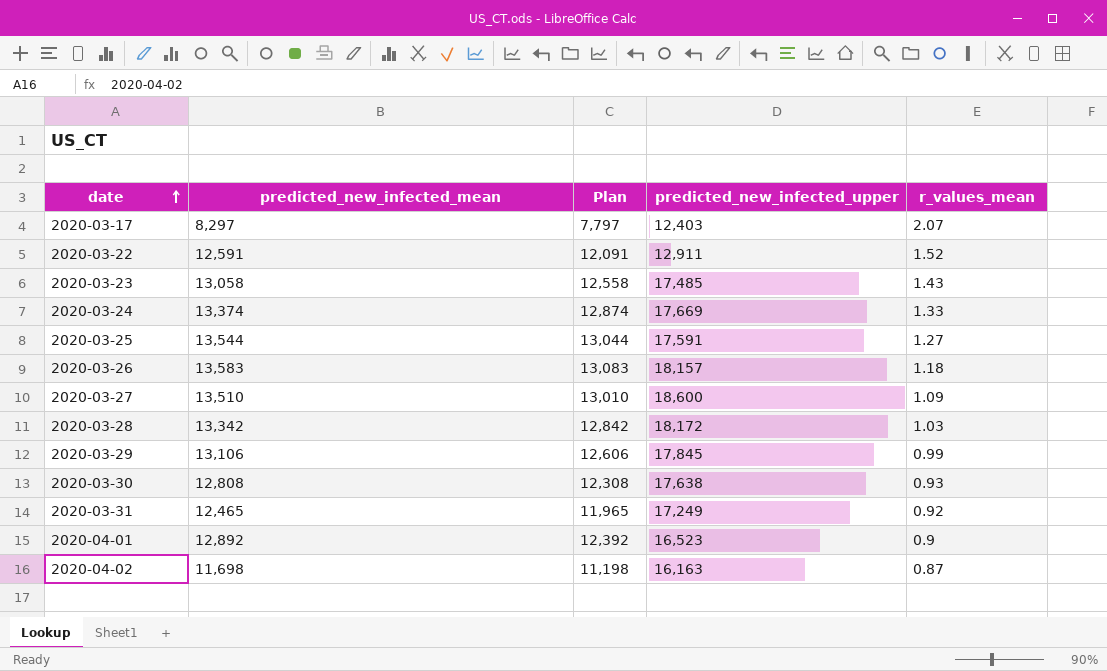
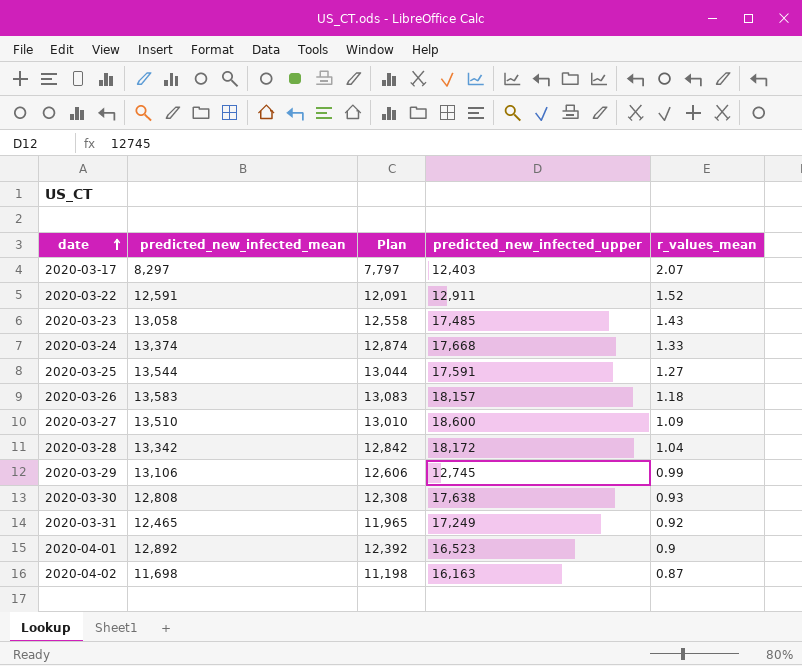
2020-03-24 | predicted_new_infected_upper: 17,669 -> 17,668
2020-03-28 | r_values_mean: 1.03 -> 1.04
2020-03-29 | predicted_new_infected_upper: 17,845 -> 12,745

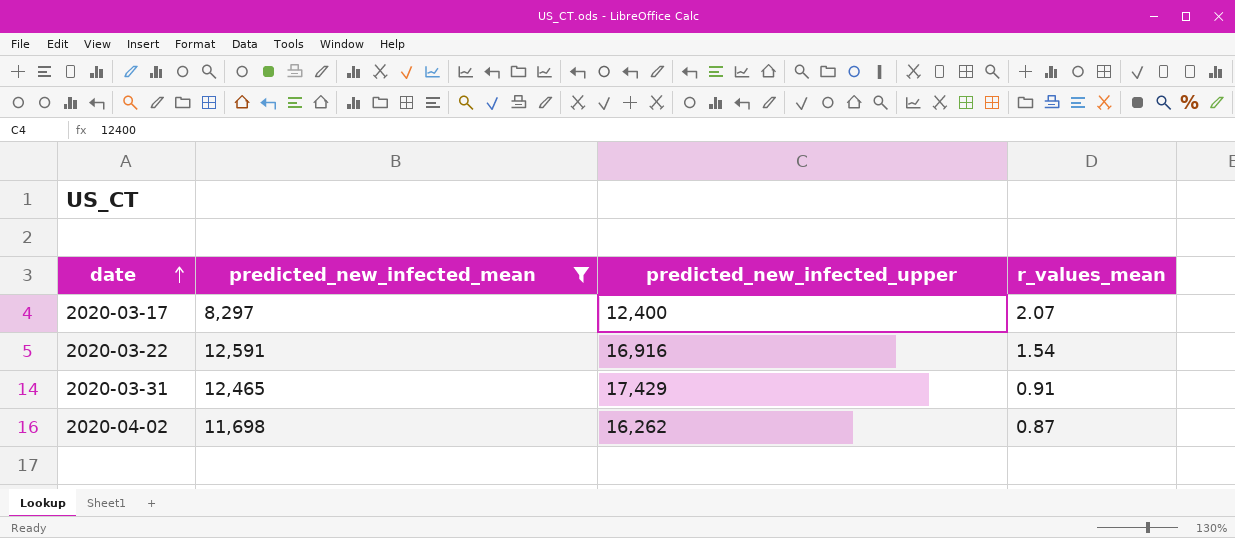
filter: none -> predicted_new_infected_mean <= 12,591
column Plan | formula: [predicted_new_infected_mean] - 500 -> none
2020-03-17 | predicted_new_infected_upper: 12,403 -> 12,400
2020-03-22 | predicted_new_infected_upper: 12,911 -> 16,916
2020-03-22 | r_values_mean: 1.52 -> 1.54
2020-03-31 | predicted_new_infected_upper: 17,249 -> 17,429
2020-03-31 | r_values_mean: 0.92 -> 0.91
2020-04-02 | predicted_new_infected_upper: 16,163 -> 16,262

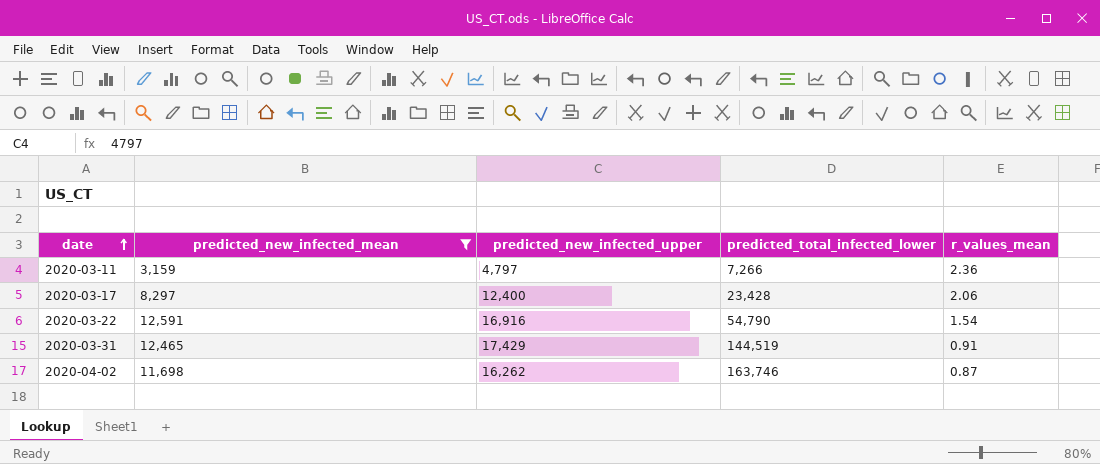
column predicted_total_infected_lower | position: none -> 4
row 2020-03-11: none -> 3,159 | 4,797 | 7,266 | 2.36
2020-03-17 | r_values_mean: 2.07 -> 2.06

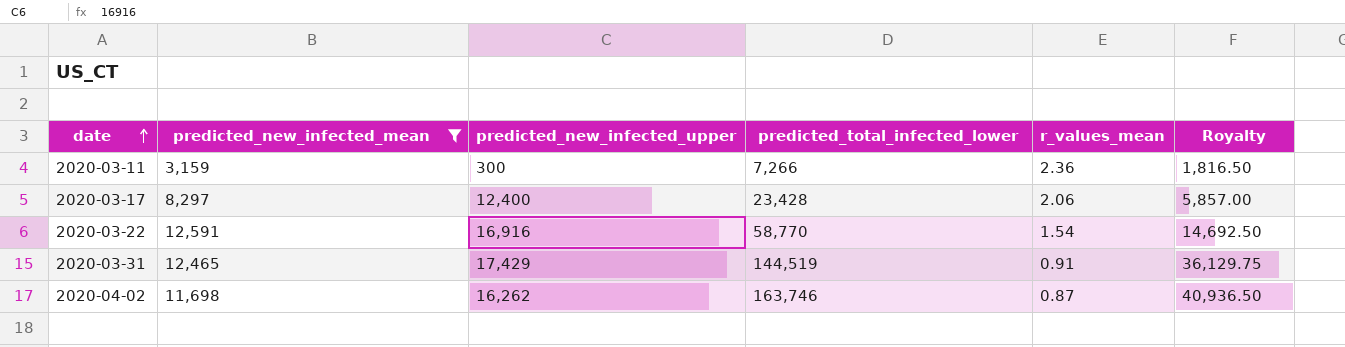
column Royalty | formula: none -> [predicted_total_infected_lower] * 0.25
2020-03-11 | predicted_new_infected_upper: 4,797 -> 300
2020-03-22 | predicted_total_infected_lower: 54,790 -> 58,770

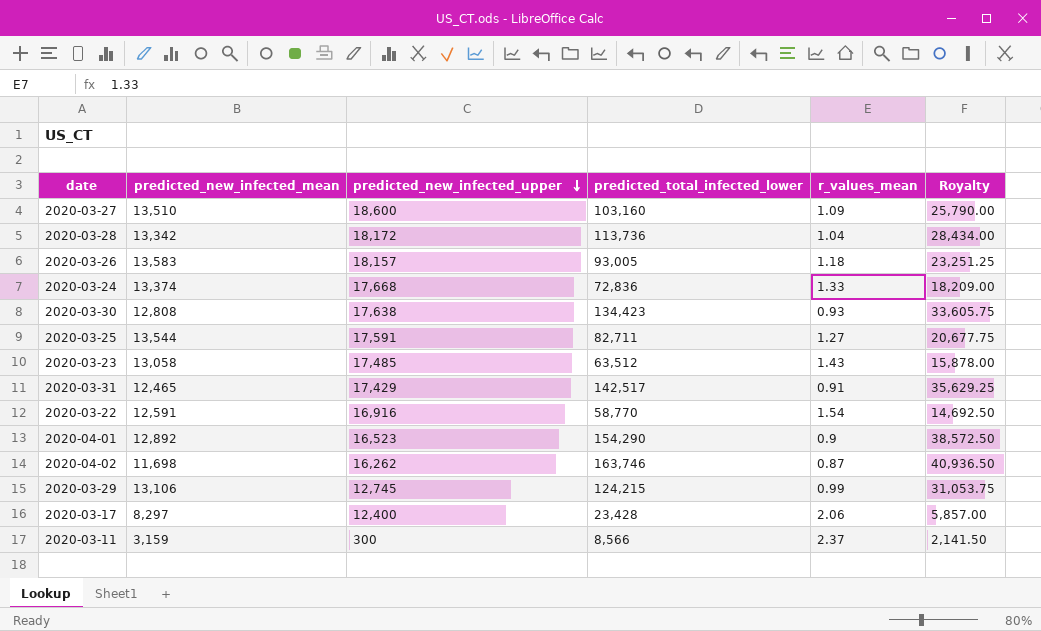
filter: predicted_new_infected_mean <= 12,591 -> none
row order: date ascending -> predicted_new_infected_upper descending
2020-03-31 | predicted_total_infected_lower: 144,519 -> 142,517
2020-03-31 | Royalty: 36,129.75 -> 35,629.25
2020-03-11 | predicted_total_infected_lower: 7,266 -> 8,566
2020-03-11 | r_values_mean: 2.36 -> 2.37
2020-03-11 | Royalty: 1,816.50 -> 2,141.50

